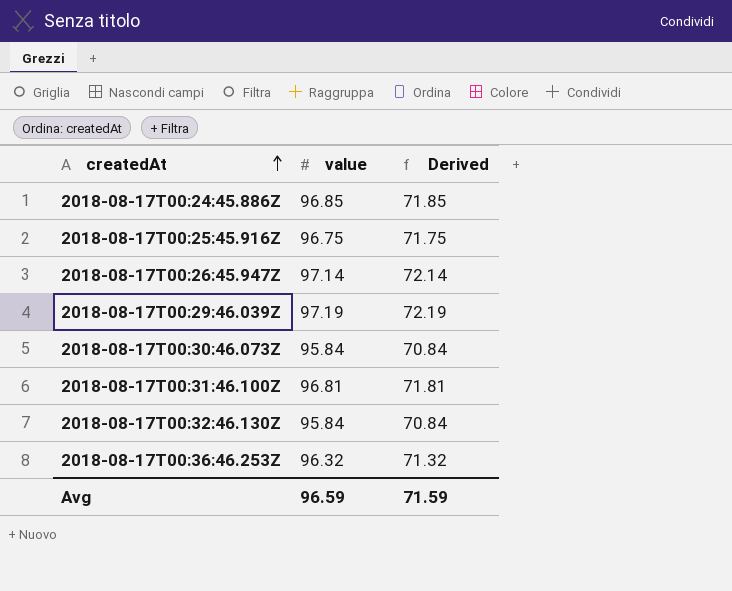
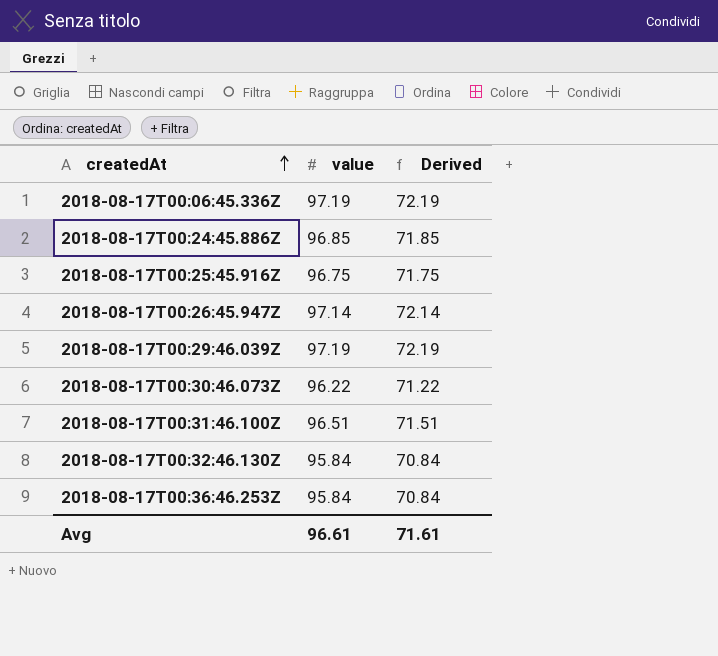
row 2018-08-17T00:06:45.336Z: none -> 97.19 | 72.19
2018-08-17T00:30:46.073Z | value: 95.84 -> 96.22
2018-08-17T00:30:46.073Z | Derived: 70.84 -> 71.22
2018-08-17T00:31:46.100Z | value: 96.81 -> 96.51
2018-08-17T00:31:46.100Z | Derived: 71.81 -> 71.51
2018-08-17T00:36:46.253Z | value: 96.32 -> 95.84
2018-08-17T00:36:46.253Z | Derived: 71.32 -> 70.84
Avg | value: 96.59 -> 96.61
Avg | Derived: 71.59 -> 71.61

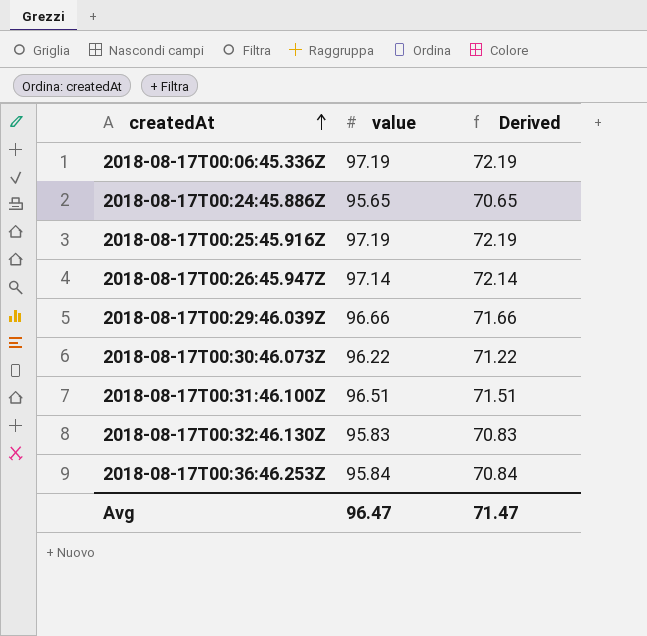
2018-08-17T00:24:45.886Z | value: 96.85 -> 95.65
2018-08-17T00:24:45.886Z | Derived: 71.85 -> 70.65
2018-08-17T00:25:45.916Z | value: 96.75 -> 97.19
2018-08-17T00:25:45.916Z | Derived: 71.75 -> 72.19
2018-08-17T00:29:46.039Z | value: 97.19 -> 96.66
2018-08-17T00:29:46.039Z | Derived: 72.19 -> 71.66
2018-08-17T00:32:46.130Z | value: 95.84 -> 95.83
2018-08-17T00:32:46.130Z | Derived: 70.84 -> 70.83
Avg | value: 96.61 -> 96.47
Avg | Derived: 71.61 -> 71.47

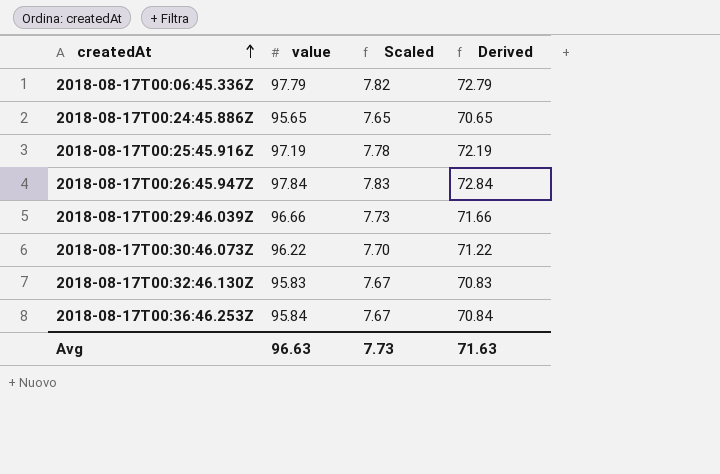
column Scaled | formula: none -> [value] * 0.08
row 2018-08-17T00:31:46.100Z: 96.51 | 71.51 -> none
2018-08-17T00:06:45.336Z | value: 97.19 -> 97.79
2018-08-17T00:06:45.336Z | Derived: 72.19 -> 72.79
2018-08-17T00:26:45.947Z | value: 97.14 -> 97.84
2018-08-17T00:26:45.947Z | Derived: 72.14 -> 72.84
Avg | value: 96.47 -> 96.63
Avg | Derived: 71.47 -> 71.63

